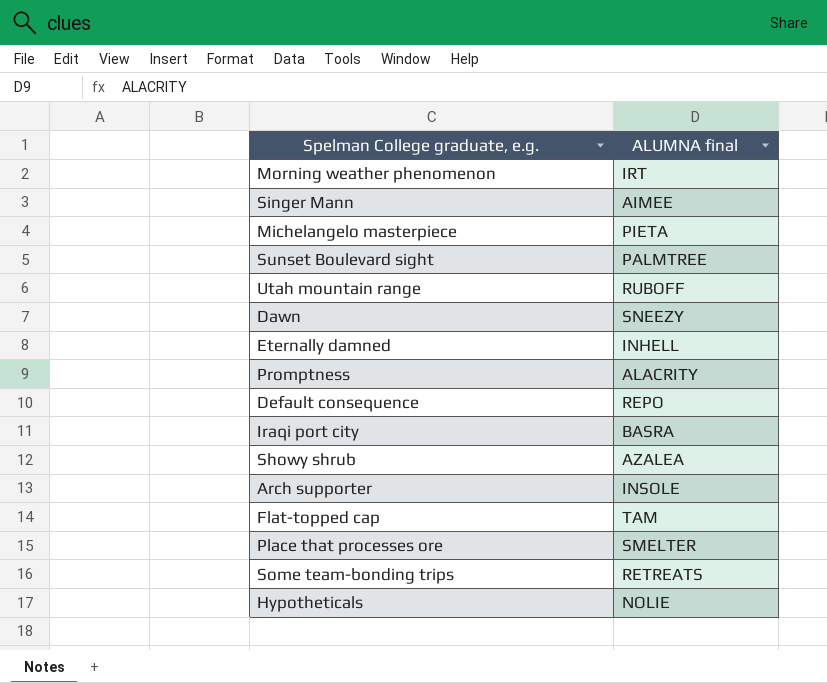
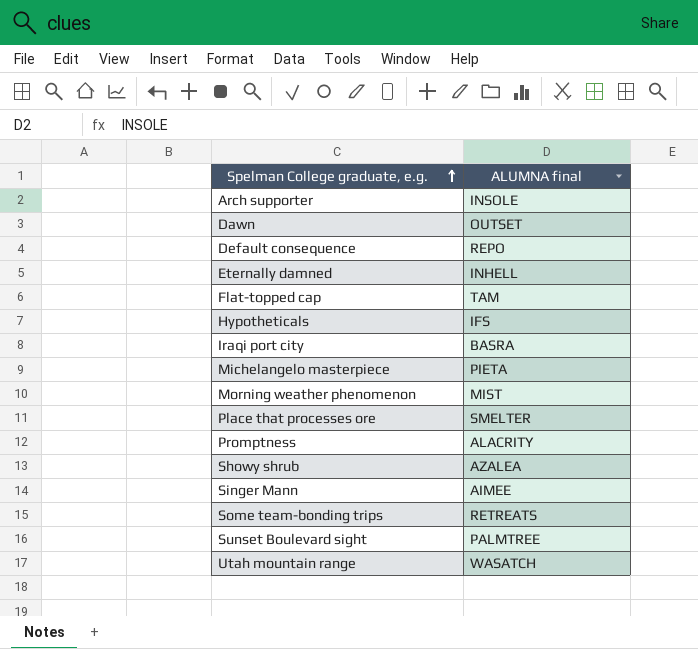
row order: none -> Spelman College graduate, e.g. ascending
Dawn | ALUMNA final: SNEEZY -> OUTSET
Hypotheticals | ALUMNA final: NOLIE -> IFS
Morning weather phenomenon | ALUMNA final: IRT -> MIST
Utah mountain range | ALUMNA final: RUBOFF -> WASATCH

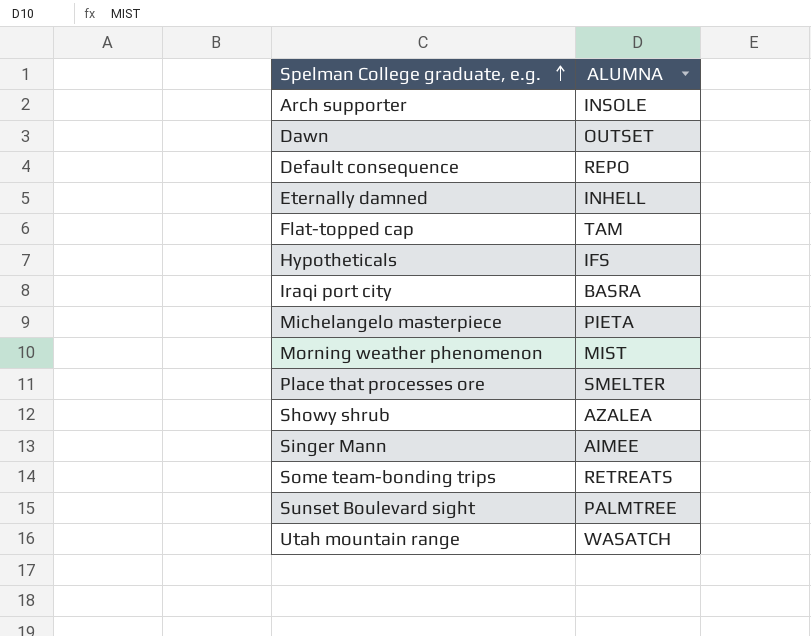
column name: ALUMNA final -> ALUMNA
row Promptness: ALACRITY -> none

